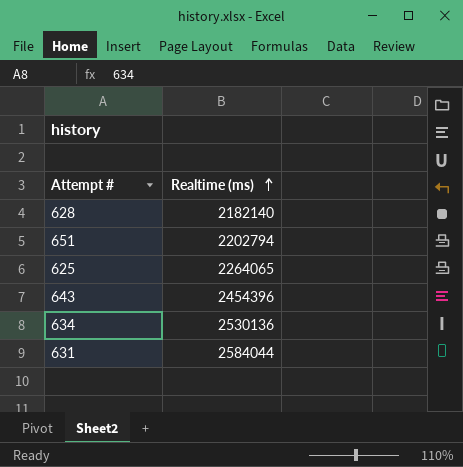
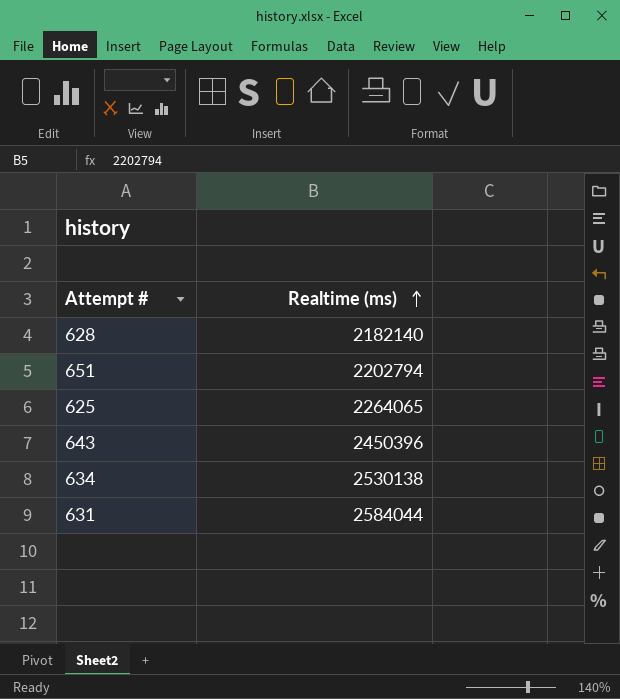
643 | Realtime (ms): 2454396 -> 2450396
634 | Realtime (ms): 2530136 -> 2530138

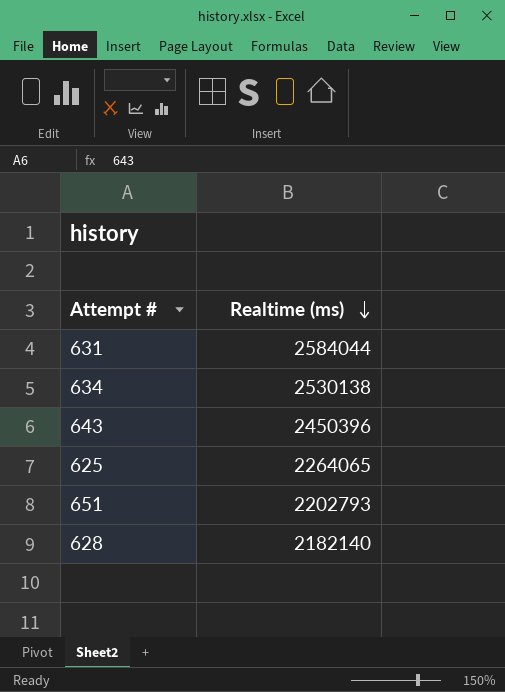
row order: Realtime (ms) ascending -> Realtime (ms) descending
651 | Realtime (ms): 2202794 -> 2202793

